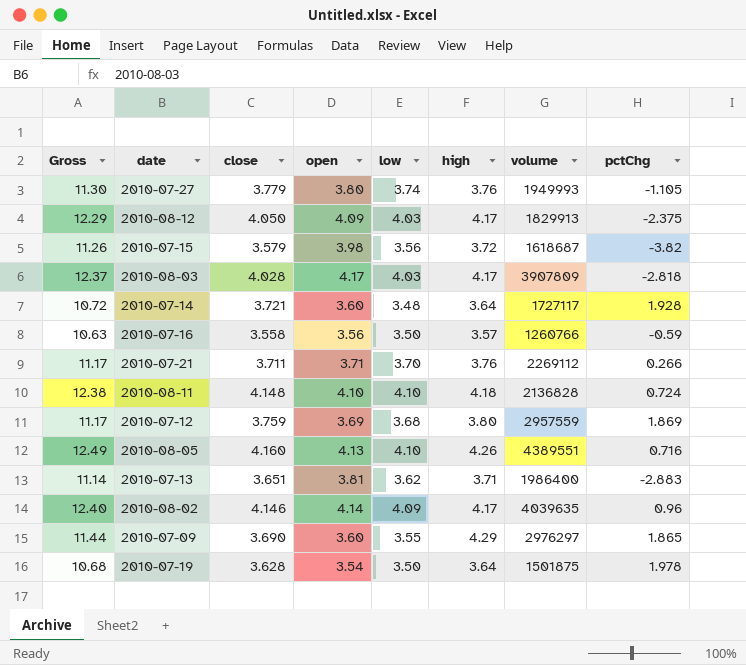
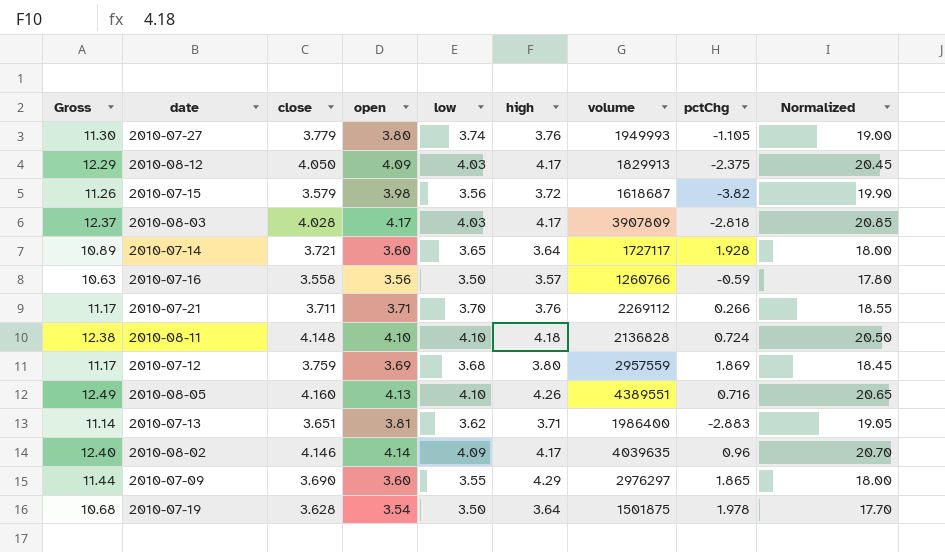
column Normalized | formula: none -> [open] * 5
2010-07-14 | Gross: 10.72 -> 10.89
2010-07-14 | low: 3.48 -> 3.65

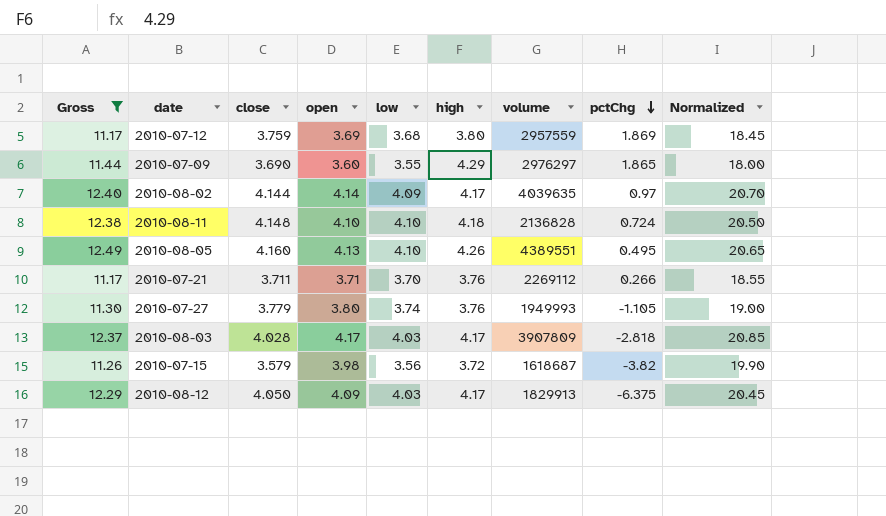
filter: none -> Gross >= 11.17
row order: none -> pctChg descending
2010-08-02 | close: 4.146 -> 4.144
2010-08-02 | pctChg: 0.96 -> 0.97
2010-08-05 | pctChg: 0.716 -> 0.495
2010-08-12 | pctChg: -2.375 -> -6.375

